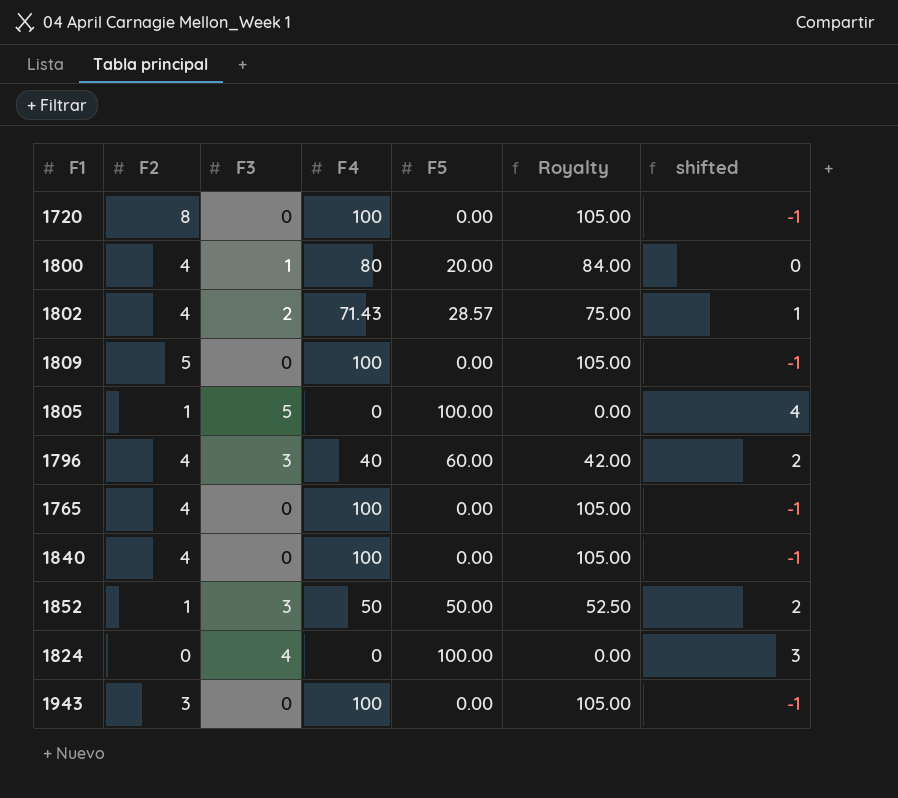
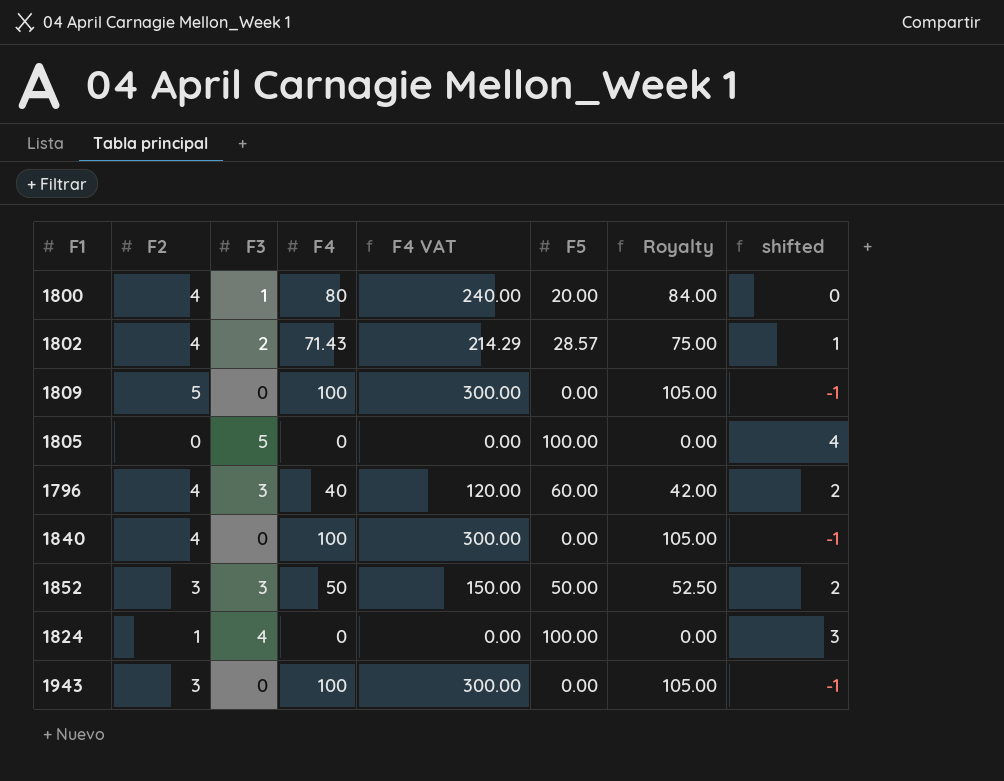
column F4 VAT | formula: none -> [F4] * 3
row 1720: 8 | 0 | 100 | 0.00 | 105.00 | -1 -> none
row 1765: 4 | 0 | 100 | 0.00 | 105.00 | -1 -> none
1805 | F2: 1 -> 0
1852 | F2: 1 -> 3
1824 | F2: 0 -> 1

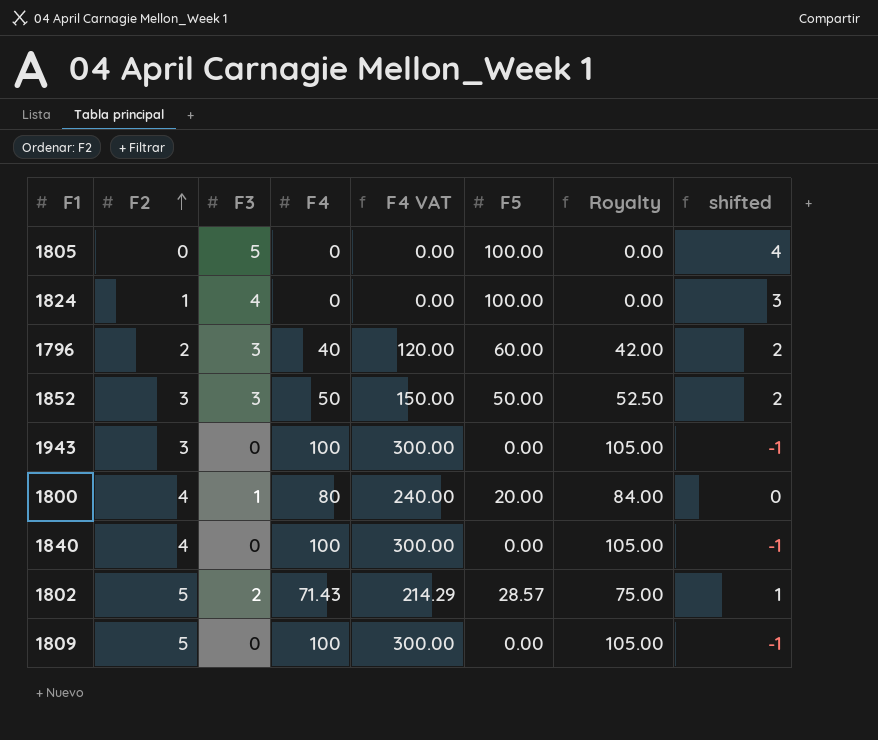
row order: none -> F2 ascending
1796 | F2: 4 -> 2
1802 | F2: 4 -> 5

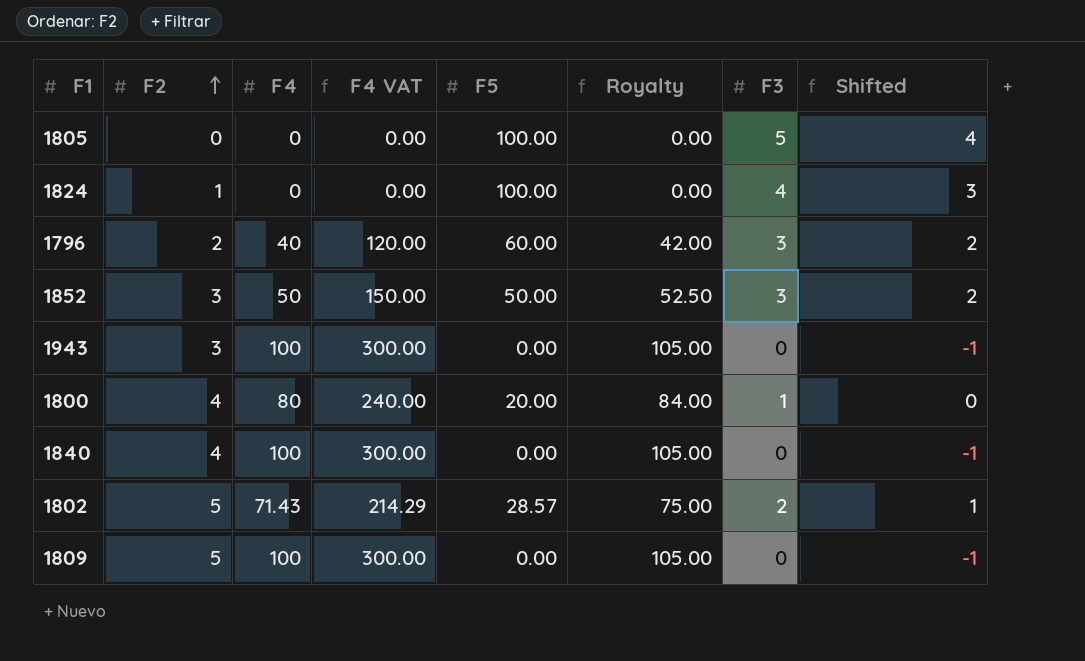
column F3 | position: 3 -> 7
column name: shifted -> Shifted

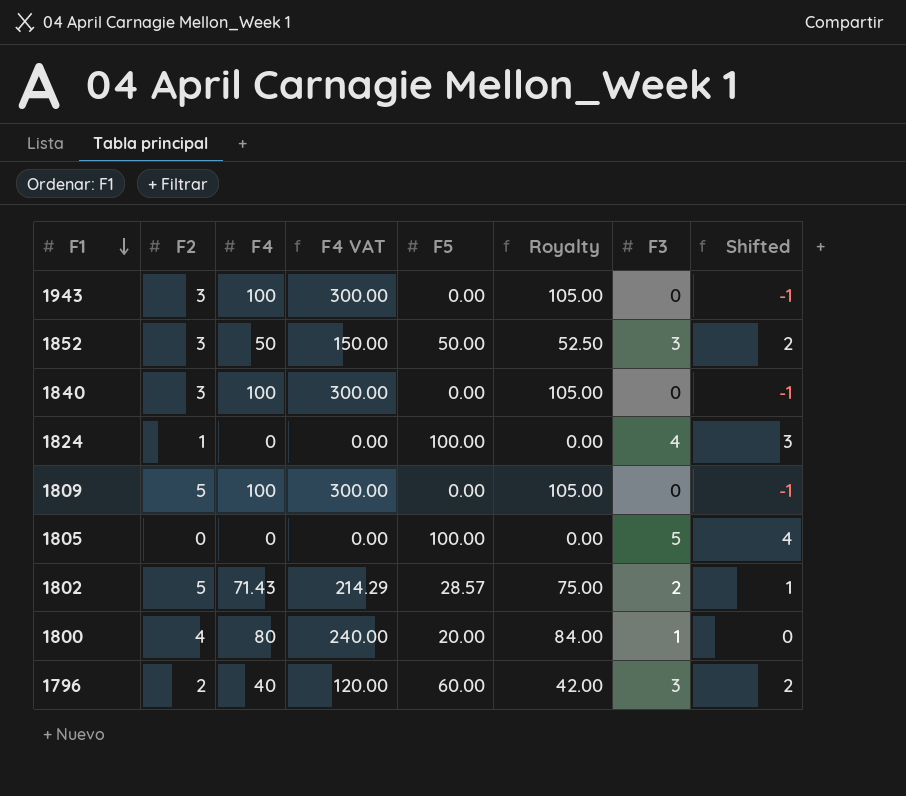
row order: F2 ascending -> F1 descending
1840 | F2: 4 -> 3

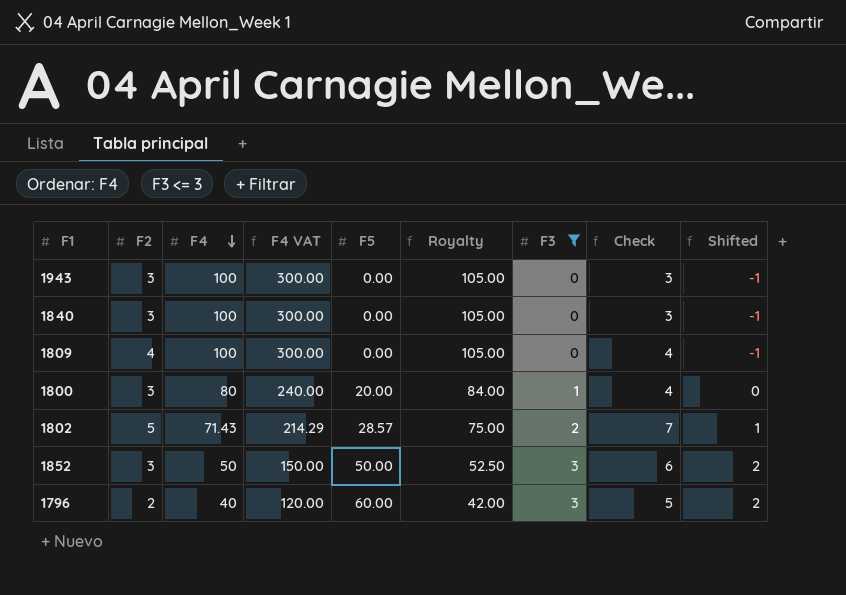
filter: none -> F3 <= 3
row order: F1 descending -> F4 descending
column Check | formula: none -> [F2] + [F3]
1809 | F2: 5 -> 4
1800 | F2: 4 -> 3

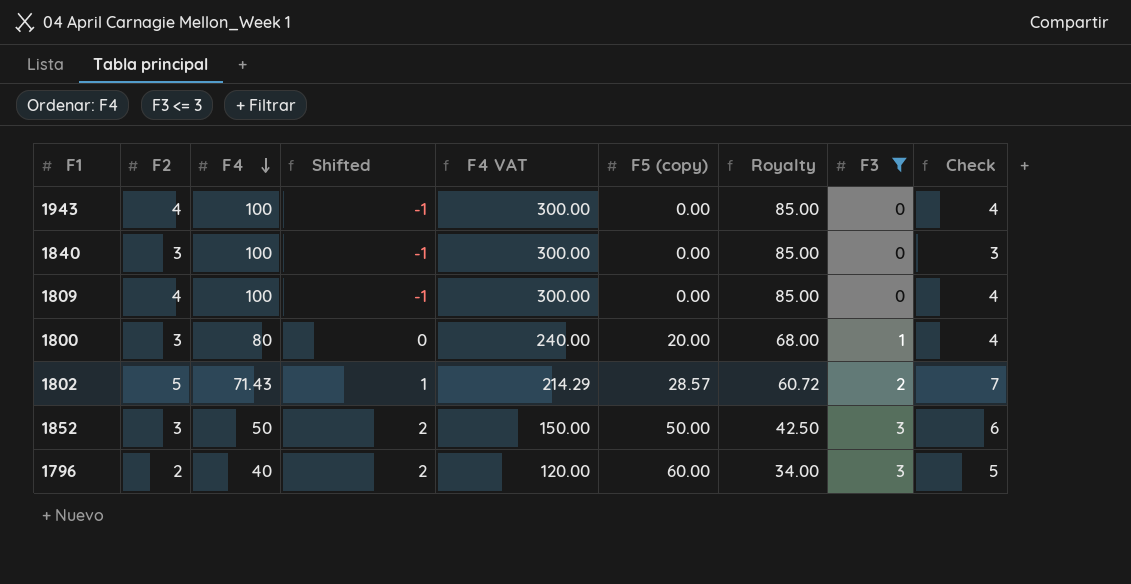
column Shifted | position: 9 -> 4
column name: F5 -> F5 (copy)
column Royalty | formula: [F4] * 1.05 -> [F4] * 0.85
1943 | F2: 3 -> 4
1943 | Check: 3 -> 4

